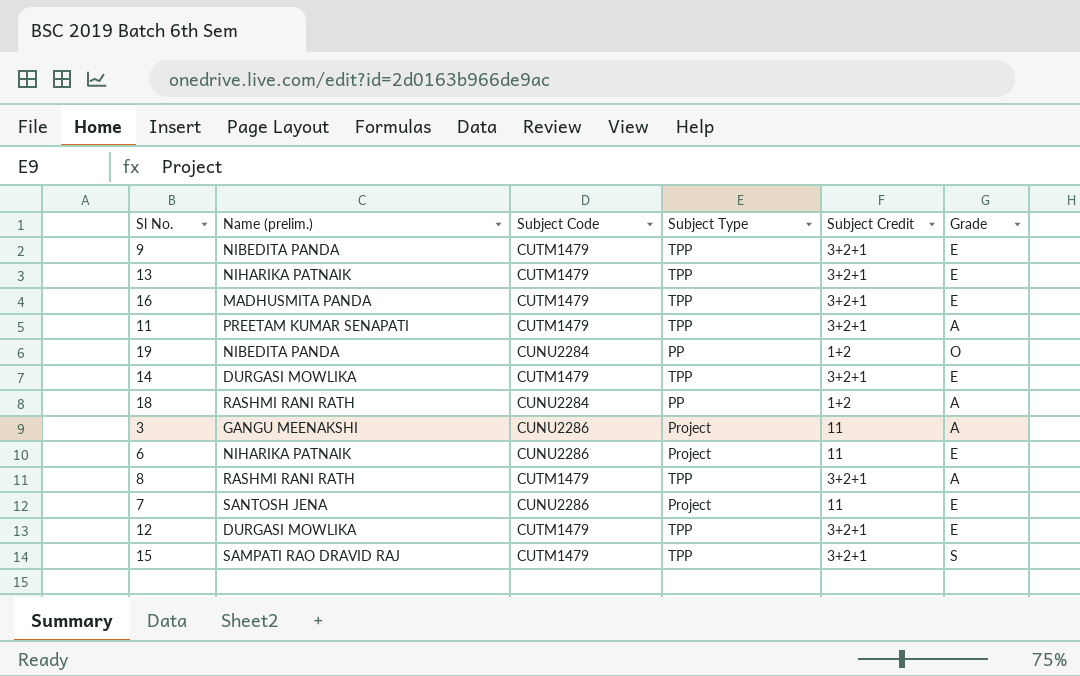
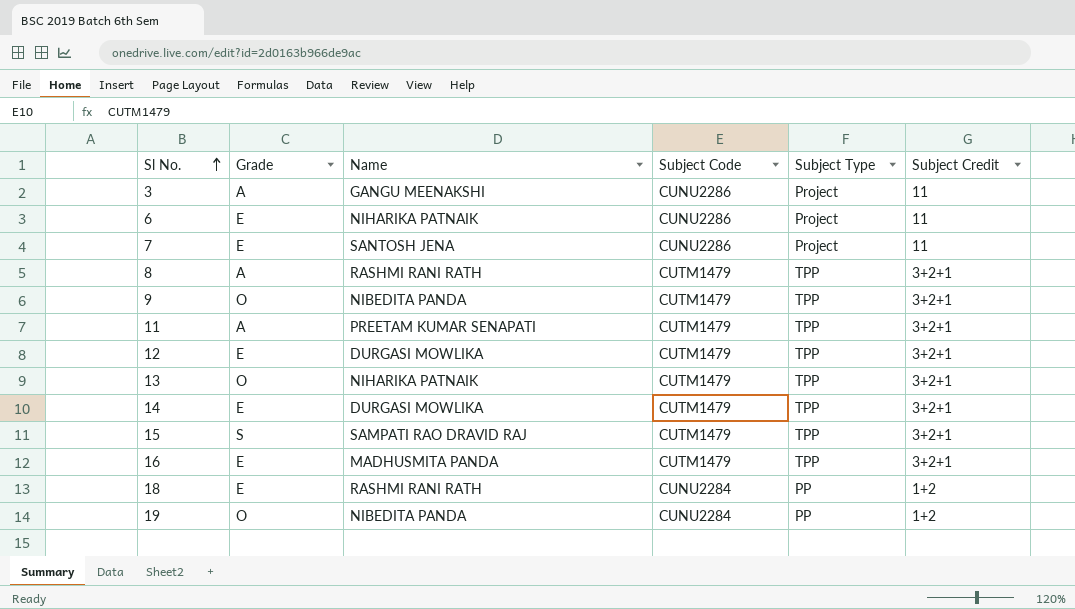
row order: none -> Sl No. ascending
column Grade | position: 6 -> 2
column name: Name (prelim.) -> Name
9 | Grade: E -> O
13 | Grade: E -> O
18 | Grade: A -> E

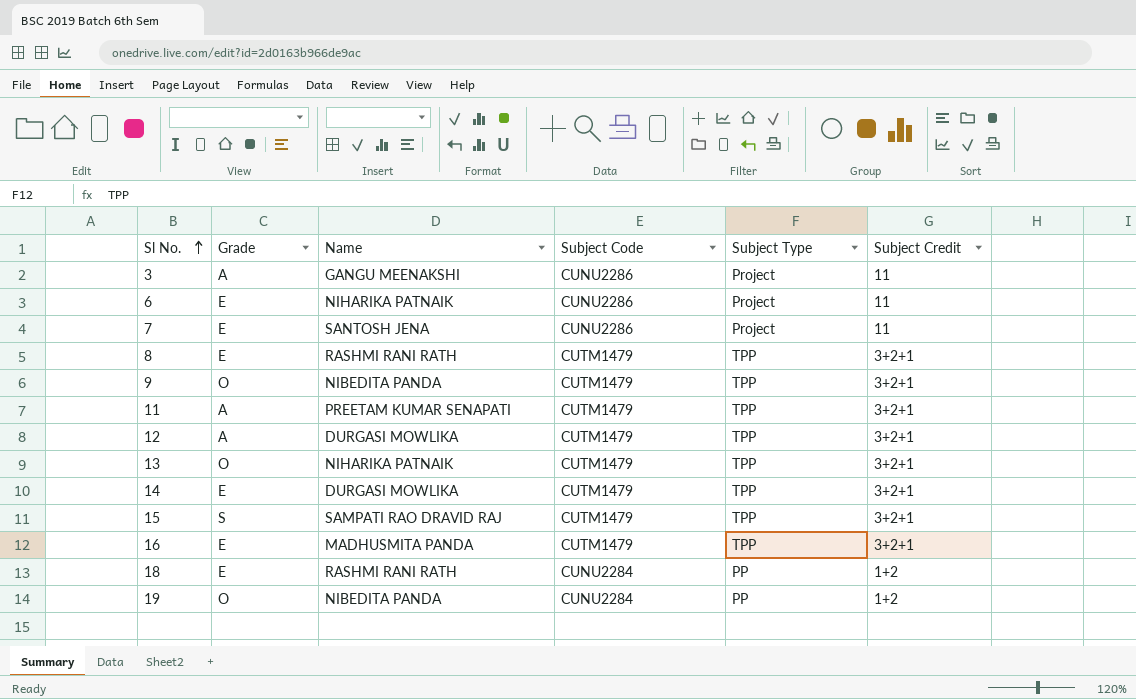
8 | Grade: A -> E
12 | Grade: E -> A

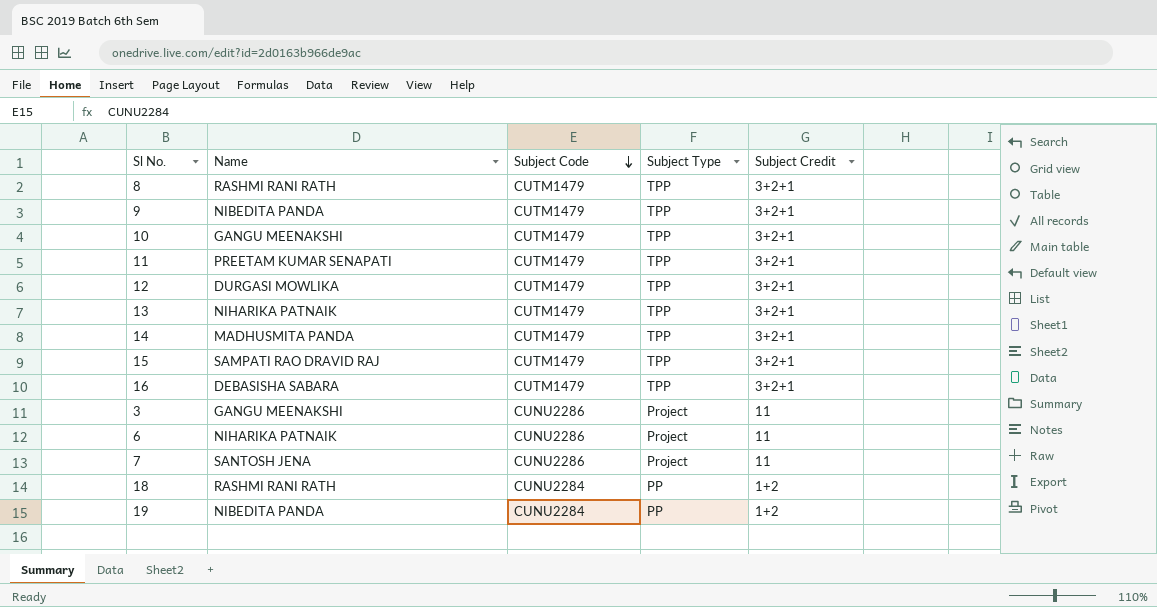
row order: Sl No. ascending -> Subject Code descending
column Grade | position: 2 -> none
row 10: none -> GANGU MEENAKSHI | CUTM1479 | TPP | 3+2+1
14 | Name: DURGASI MOWLIKA -> MADHUSMITA PANDA
16 | Name: MADHUSMITA PANDA -> DEBASISHA SABARA

